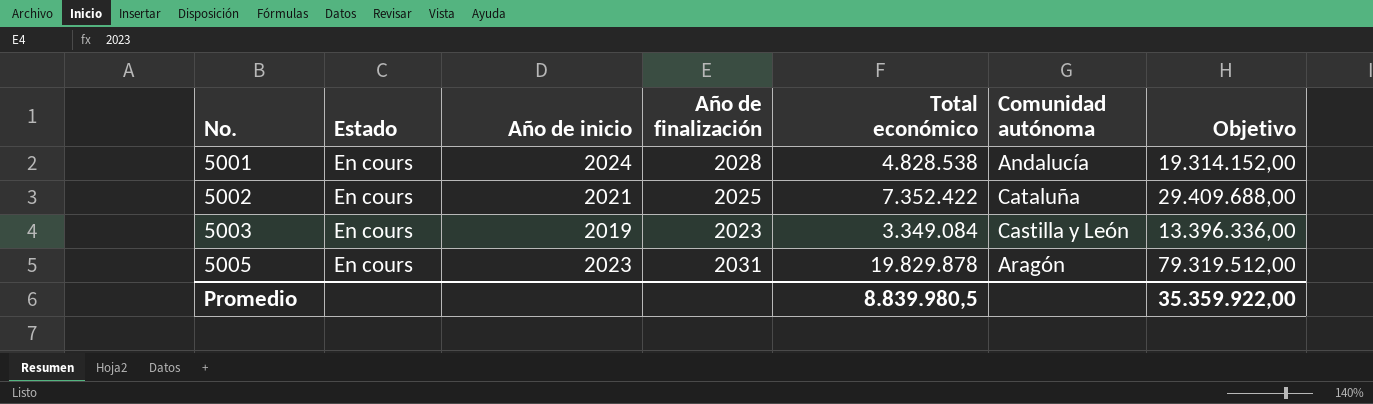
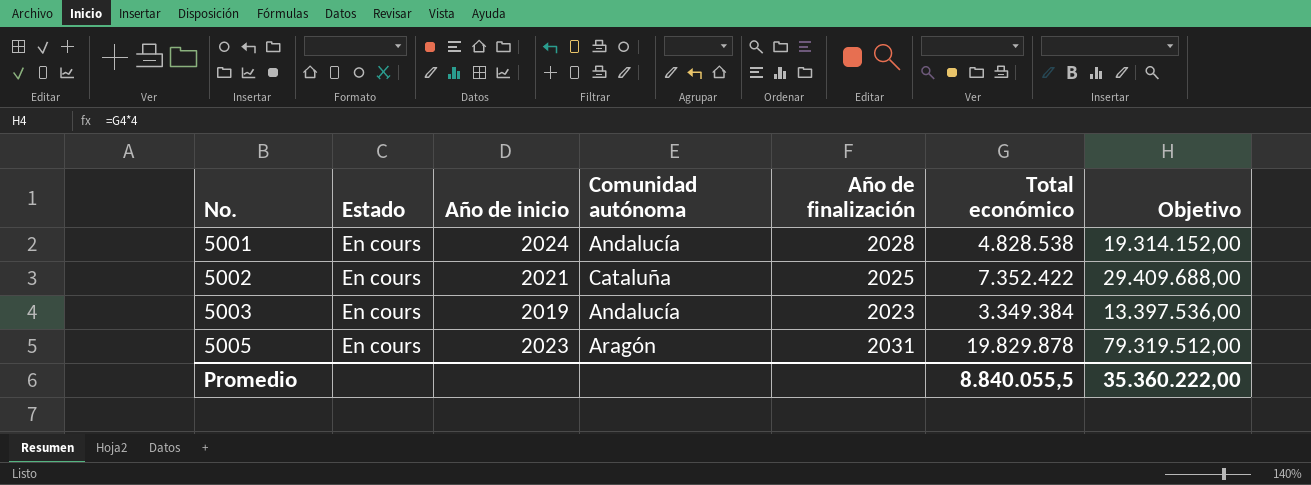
column Comunidad autónoma | position: 6 -> 4
5003 | Comunidad autónoma: Castilla y León -> Andalucía
5003 | Total económico: 3.349.084 -> 3.349.384
5003 | Objetivo: 13.396.336,00 -> 13.397.536,00
Promedio | Total económico: 8.839.980,5 -> 8.840.055,5
Promedio | Objetivo: 35.359.922,00 -> 35.360.222,00

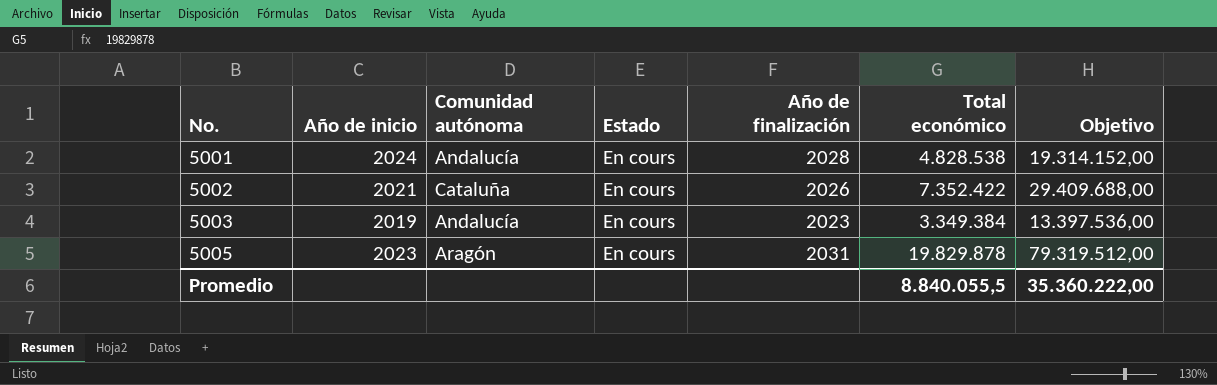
column Estado | position: 2 -> 4
5002 | Año de finalización: 2025 -> 2026

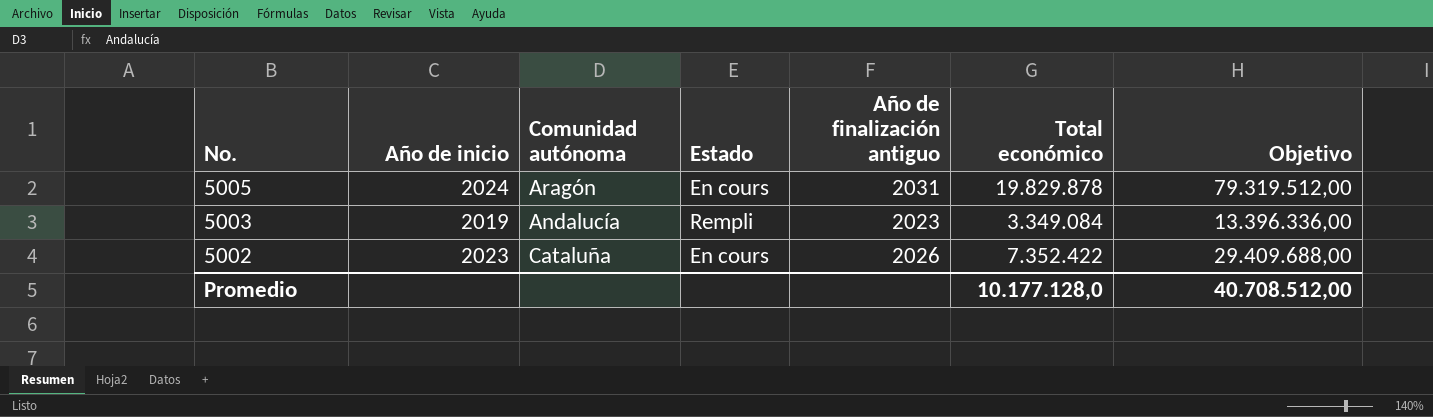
row order: No. ascending -> No. descending
column name: Año de finalización -> Año de finalización antiguo
row 5001: 2024 | Andalucía | En cours | 2028 | 4.828.538 | 19.314.152,00 -> none
5005 | Año de inicio: 2023 -> 2024
5003 | Estado: En cours -> Rempli
5003 | Total económico: 3.349.384 -> 3.349.084
5003 | Objetivo: 13.397.536,00 -> 13.396.336,00
5002 | Año de inicio: 2021 -> 2023
Promedio | Total económico: 8.840.055,5 -> 10.177.128,0
Promedio | Objetivo: 35.360.222,00 -> 40.708.512,00

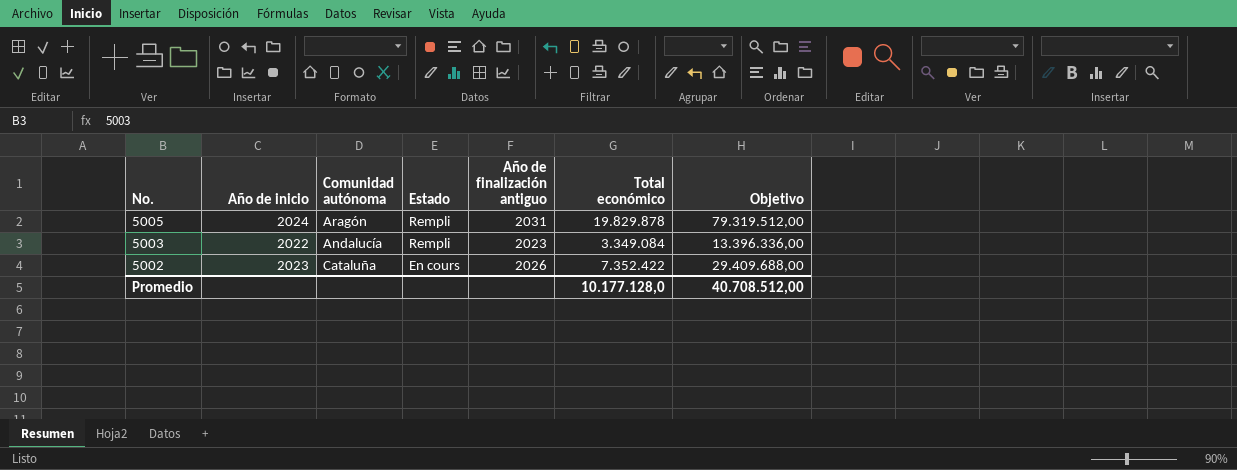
5005 | Estado: En cours -> Rempli
5003 | Año de inicio: 2019 -> 2022

